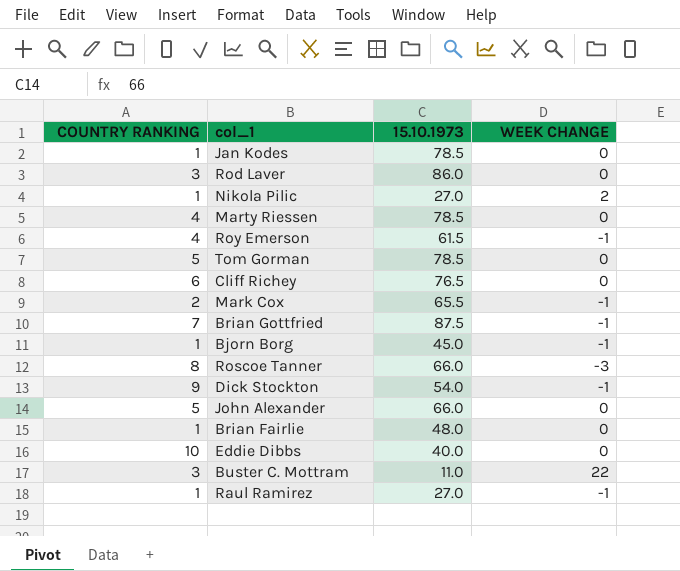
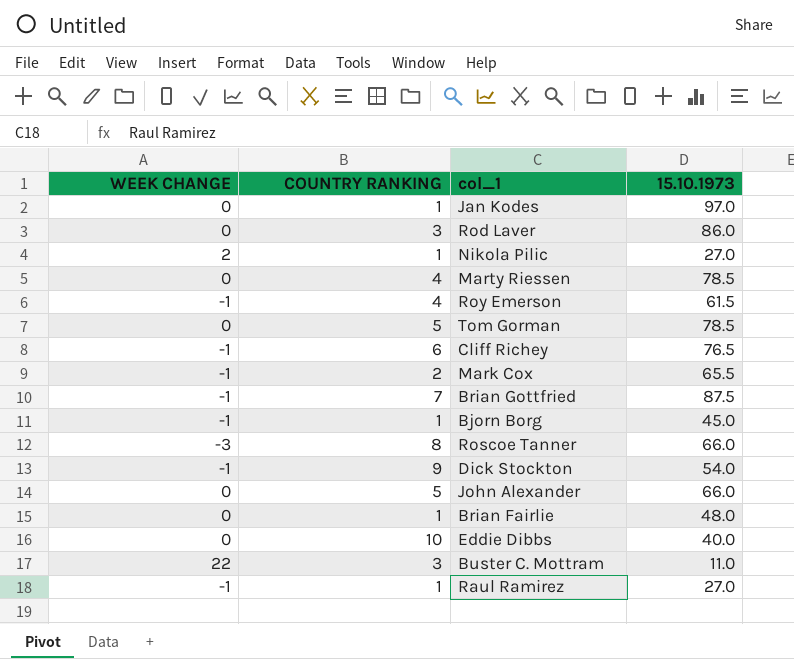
column WEEK CHANGE | position: 4 -> 1
Jan Kodes | 15.10.1973: 78.5 -> 97.0
Cliff Richey | WEEK CHANGE: 0 -> -1

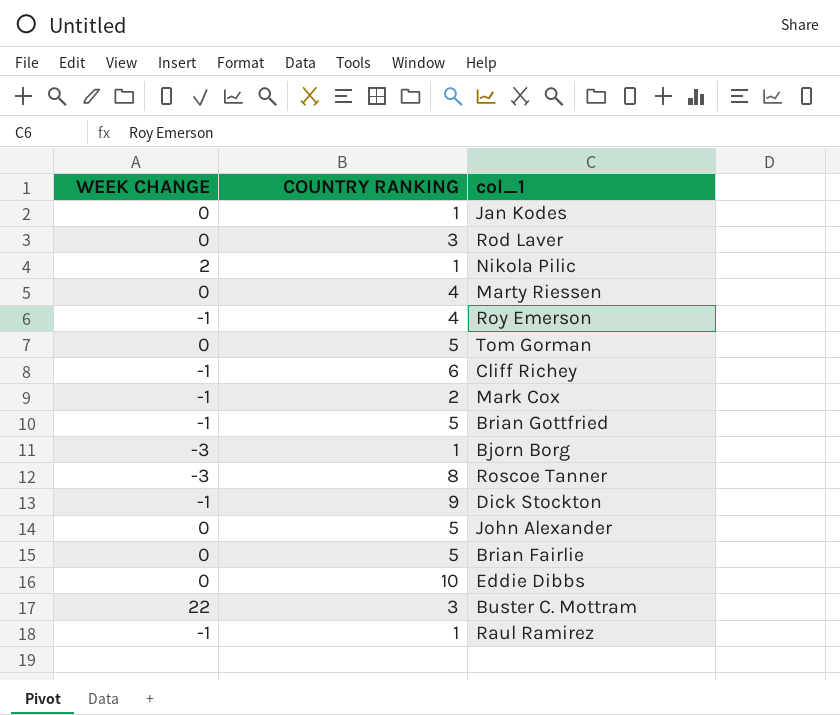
column 15.10.1973 | position: 4 -> none
Brian Gottfried | COUNTRY RANKING: 7 -> 5
Bjorn Borg | WEEK CHANGE: -1 -> -3
Brian Fairlie | COUNTRY RANKING: 1 -> 5

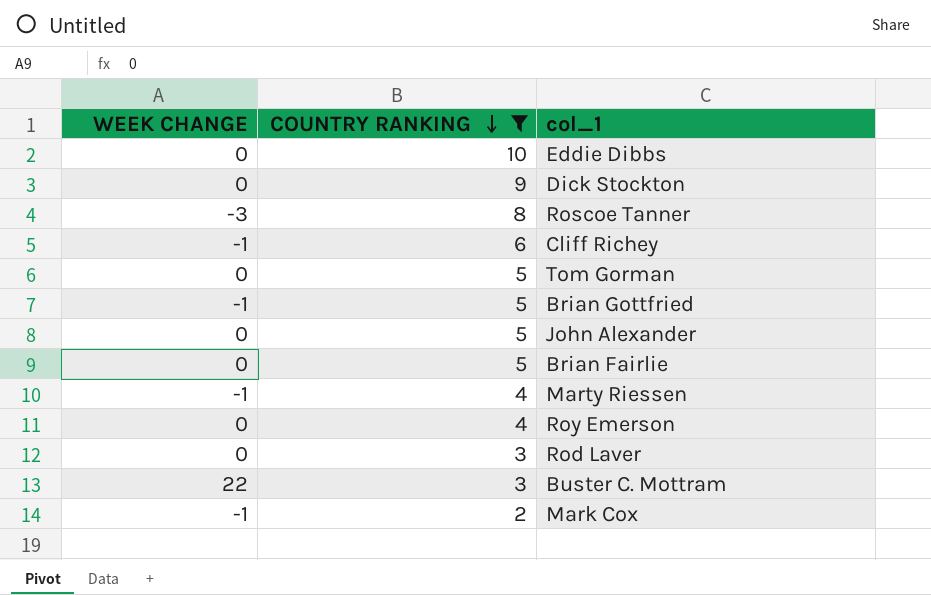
filter: none -> COUNTRY RANKING != 1
row order: none -> COUNTRY RANKING descending
Dick Stockton | WEEK CHANGE: -1 -> 0
Marty Riessen | WEEK CHANGE: 0 -> -1
Roy Emerson | WEEK CHANGE: -1 -> 0

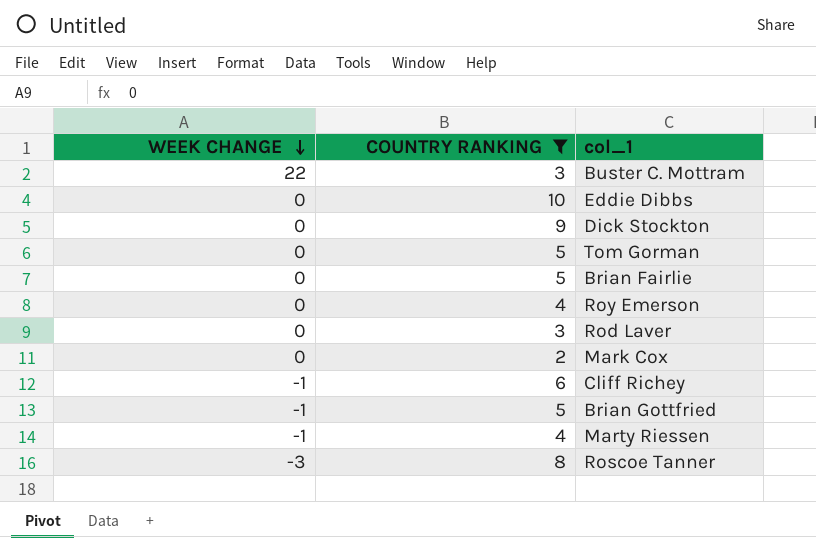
row order: COUNTRY RANKING descending -> WEEK CHANGE descending
row John Alexander: 0 | 5 -> none
Mark Cox | WEEK CHANGE: -1 -> 0

